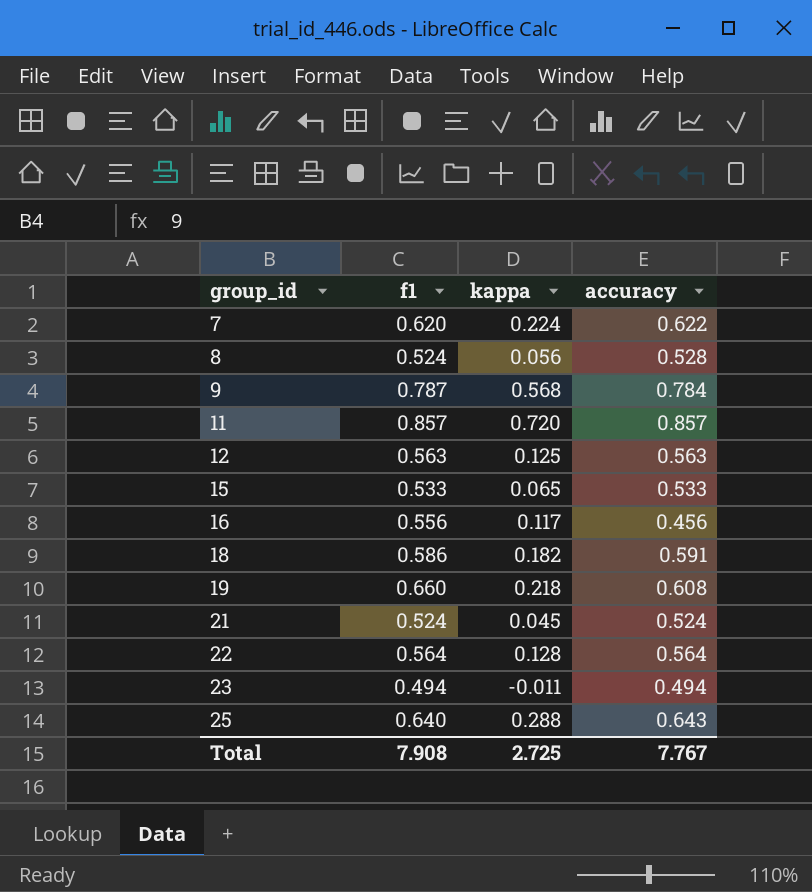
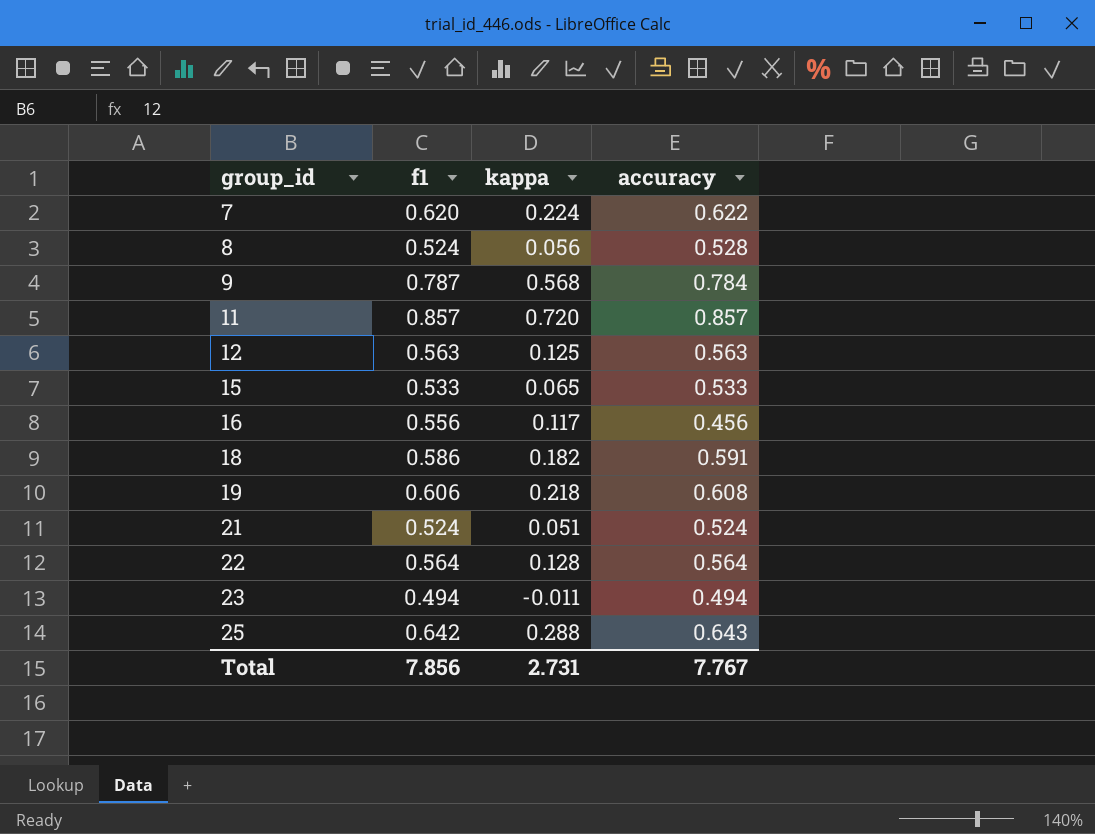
19 | f1: 0.660 -> 0.606
21 | kappa: 0.045 -> 0.051
25 | f1: 0.640 -> 0.642
Total | f1: 7.908 -> 7.856
Total | kappa: 2.725 -> 2.731

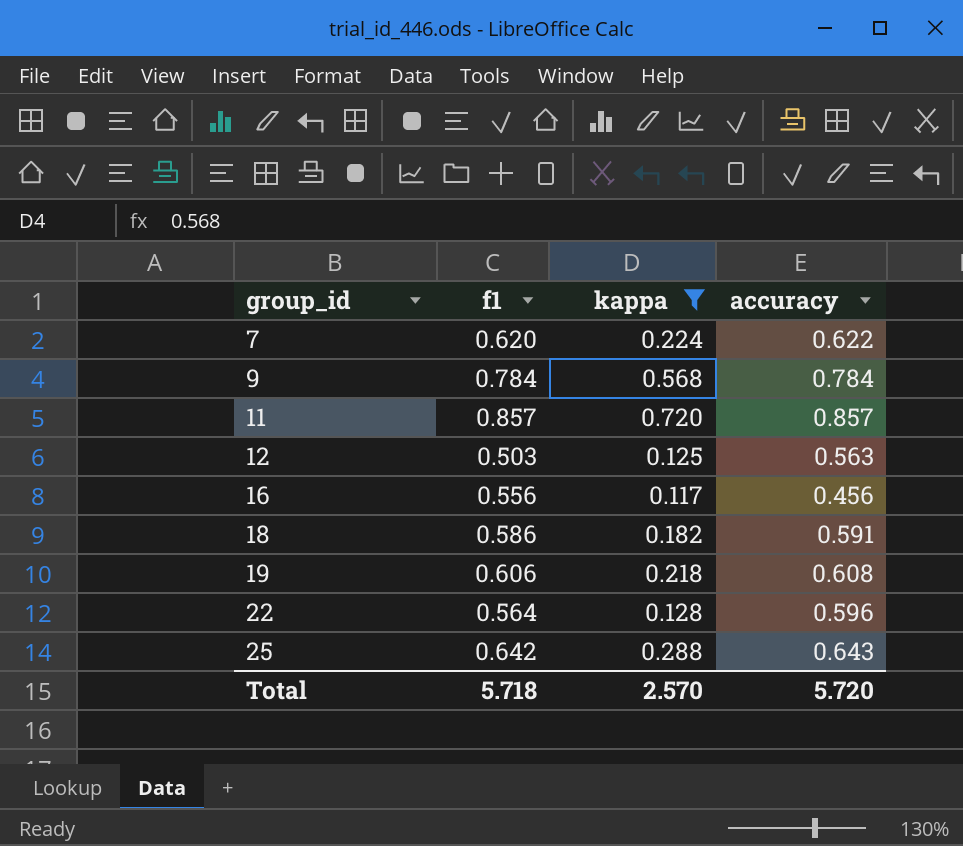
filter: none -> kappa >= 0.117
9 | f1: 0.787 -> 0.784
12 | f1: 0.563 -> 0.503
22 | accuracy: 0.564 -> 0.596
Total | f1: 7.856 -> 5.718
Total | kappa: 2.731 -> 2.570
Total | accuracy: 7.767 -> 5.720

